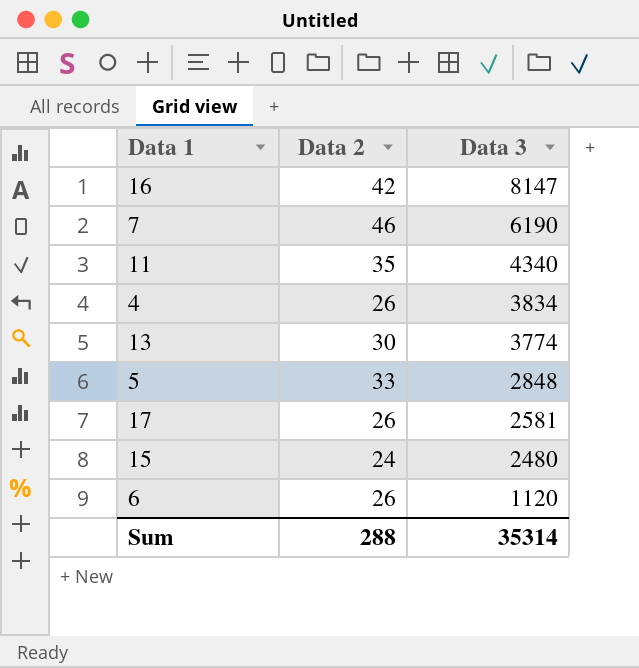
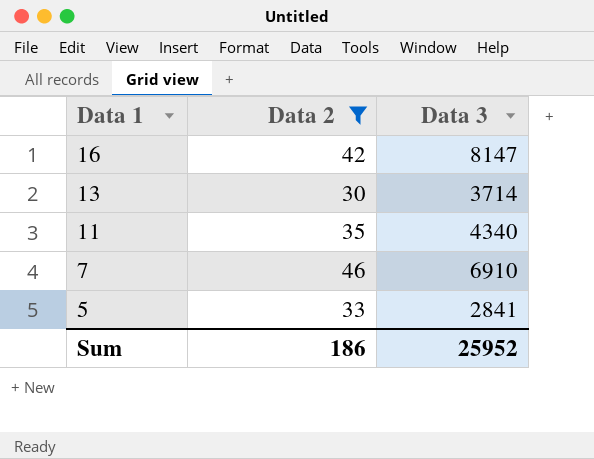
filter: none -> Data 2 >= 30
row order: Data 3 descending -> Data 1 descending
13 | Data 3: 3774 -> 3714
7 | Data 3: 6190 -> 6910
5 | Data 3: 2848 -> 2841
Sum | Data 2: 288 -> 186
Sum | Data 3: 35314 -> 25952

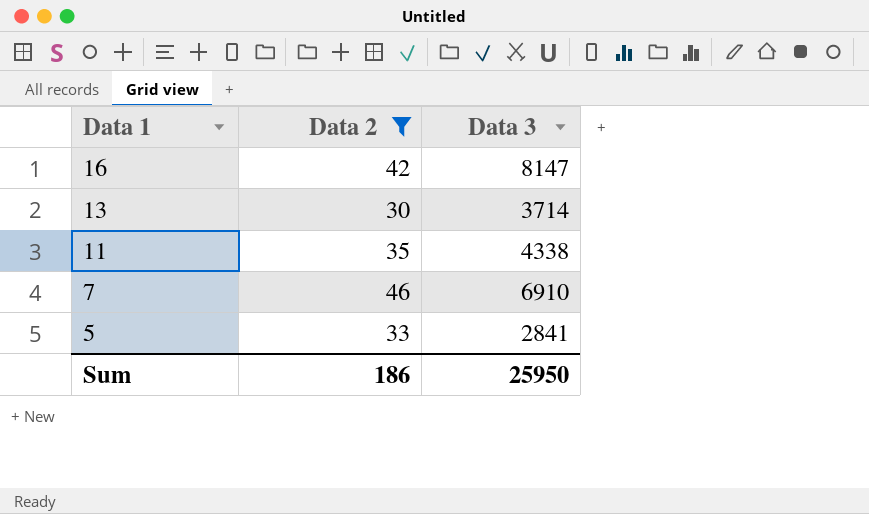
11 | Data 3: 4340 -> 4338
Sum | Data 3: 25952 -> 25950

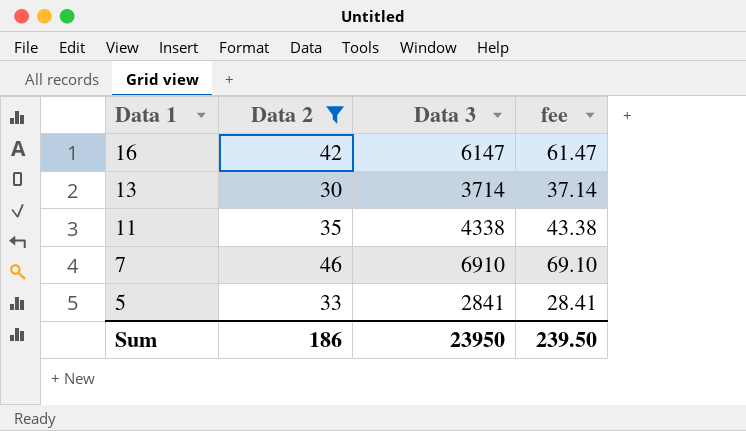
column fee | formula: none -> [Data 3] * 0.01
16 | Data 3: 8147 -> 6147
Sum | Data 3: 25950 -> 23950

